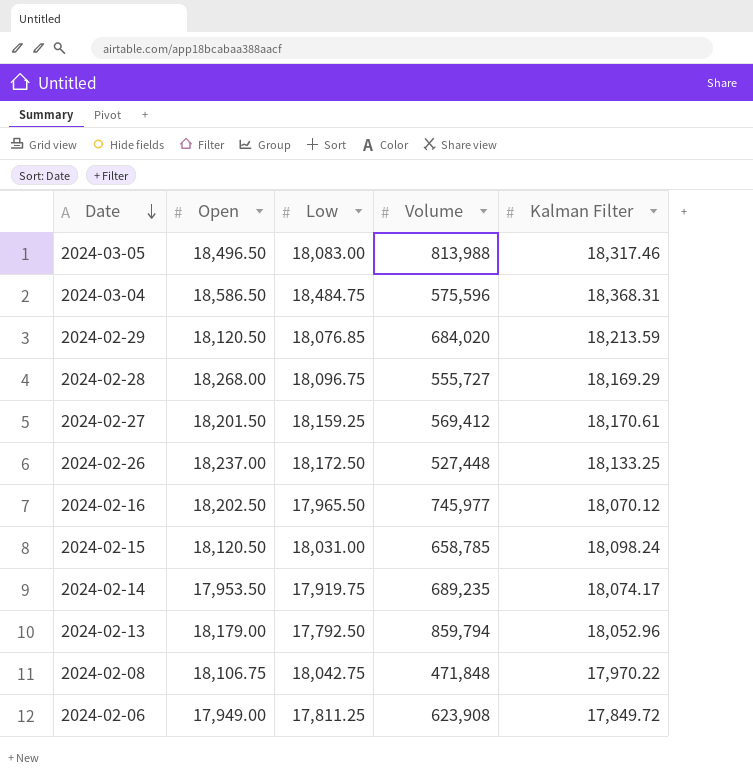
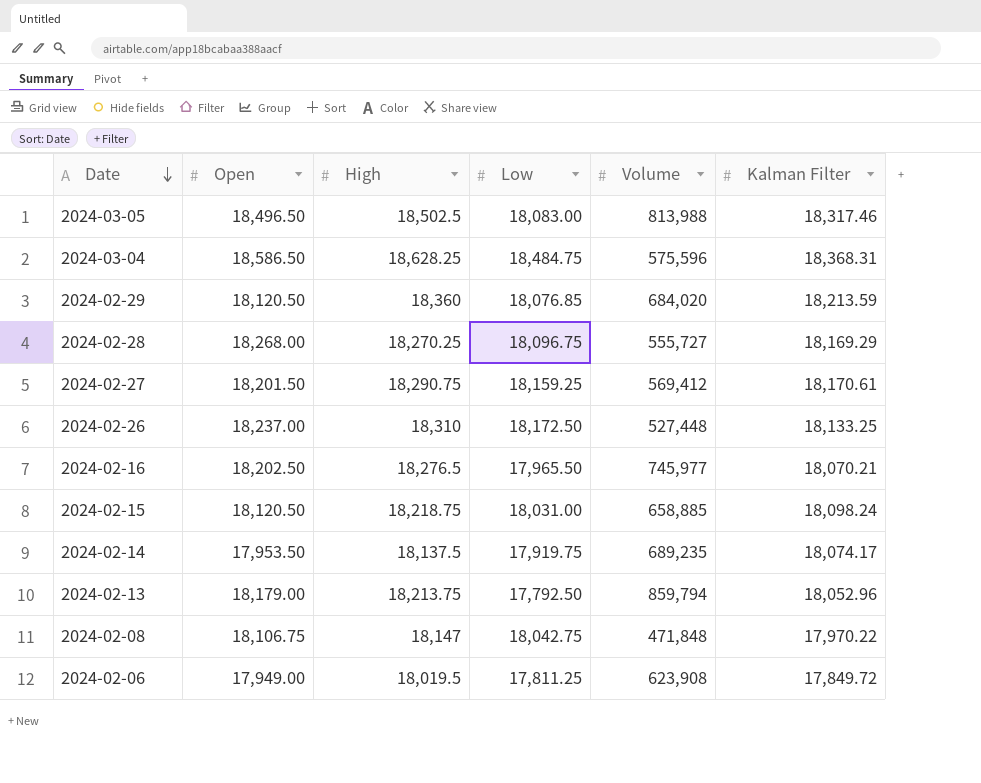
column High | position: none -> 3
2024-02-16 | Kalman Filter: 18,070.12 -> 18,070.21
2024-02-15 | Volume: 658,785 -> 658,885

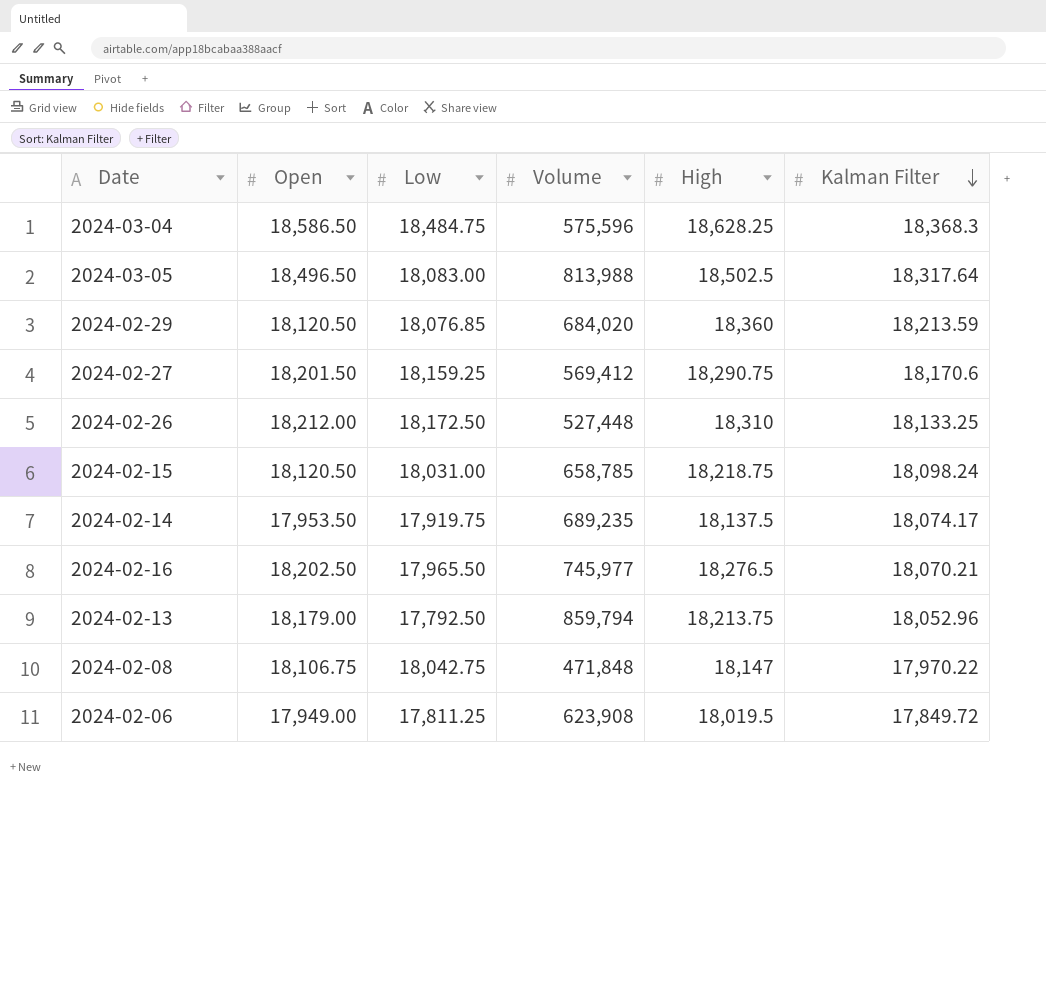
row order: Date descending -> Kalman Filter descending
column High | position: 3 -> 5
row 2024-02-28: 18,268.00 | 18,270.25 | 18,096.75 | 555,727 | 18,169.29 -> none
2024-03-04 | Kalman Filter: 18,368.31 -> 18,368.3
2024-03-05 | Kalman Filter: 18,317.46 -> 18,317.64
2024-02-27 | Kalman Filter: 18,170.61 -> 18,170.6
2024-02-26 | Open: 18,237.00 -> 18,212.00
2024-02-15 | Volume: 658,885 -> 658,785

